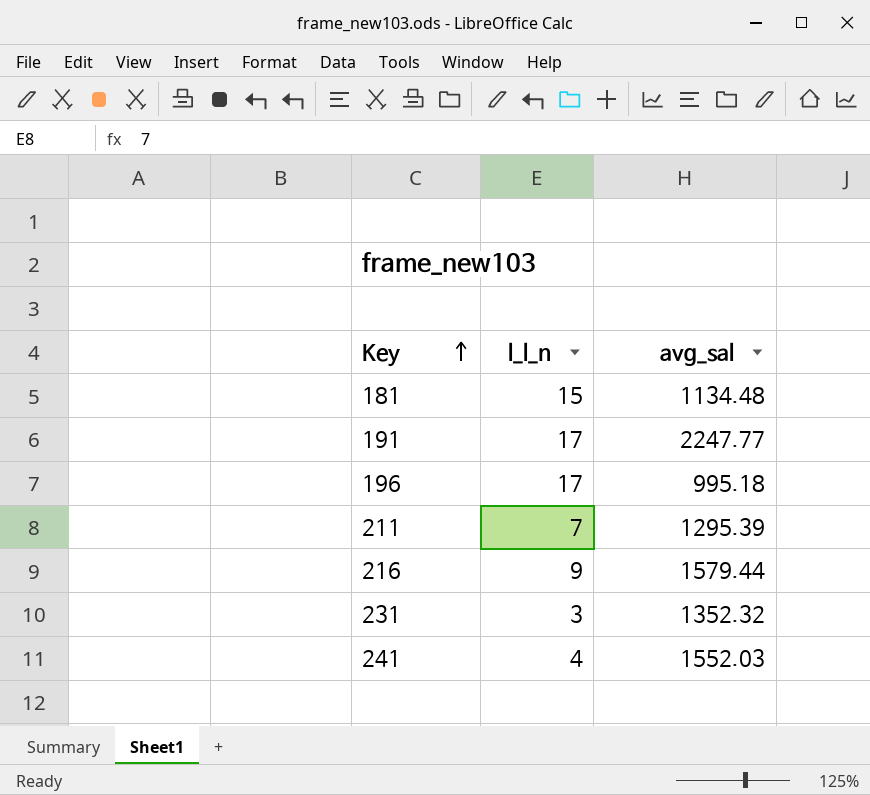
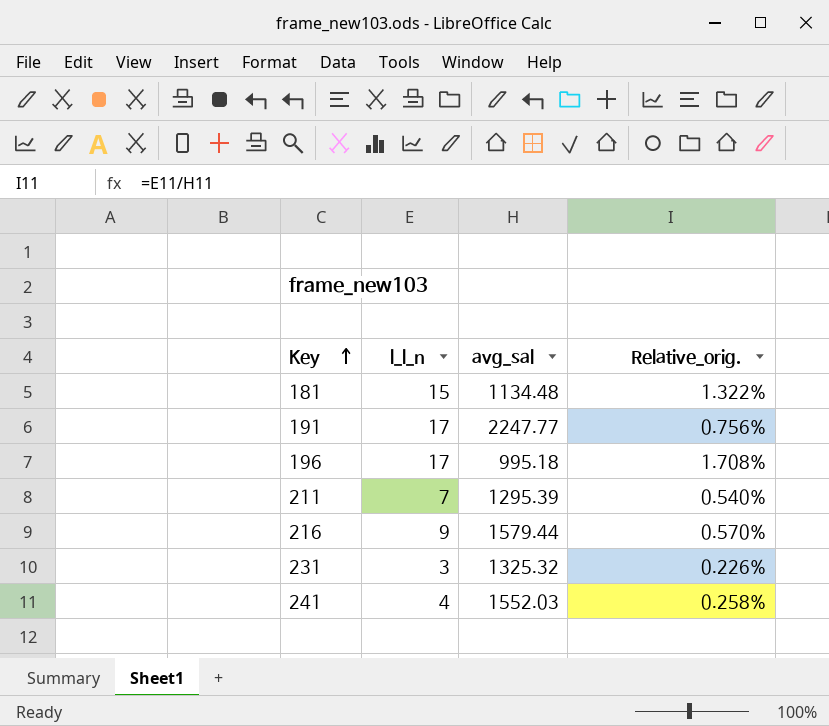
column Relative_orig. | formula: none -> [l_l_n] / [avg_sal]
231 | avg_sal: 1352.32 -> 1325.32

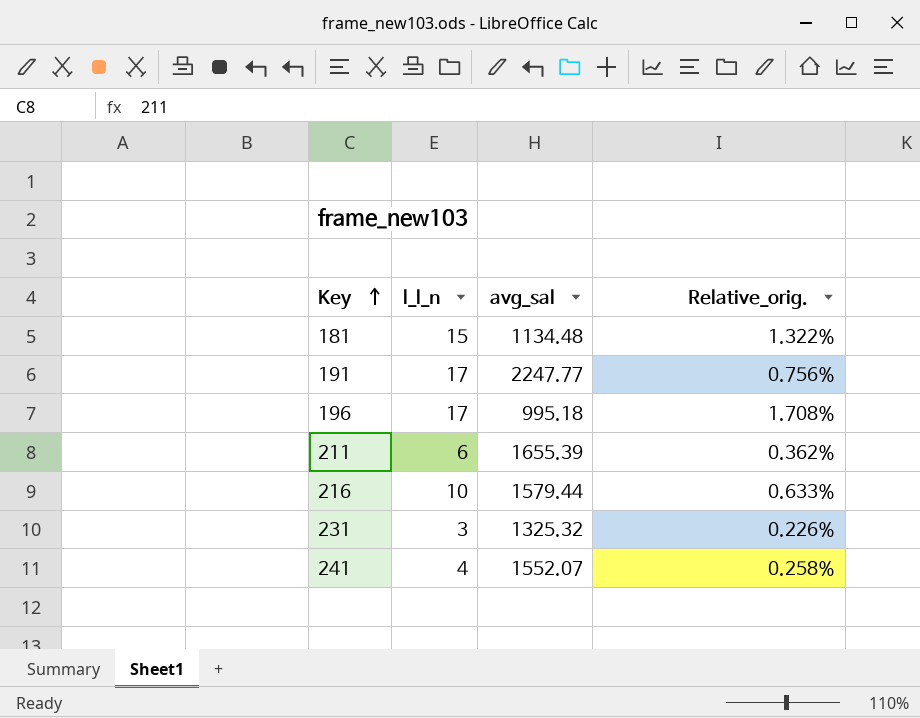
211 | l_l_n: 7 -> 6
211 | avg_sal: 1295.39 -> 1655.39
211 | Relative_orig.: 0.540% -> 0.362%
216 | l_l_n: 9 -> 10
216 | Relative_orig.: 0.570% -> 0.633%
241 | avg_sal: 1552.03 -> 1552.07

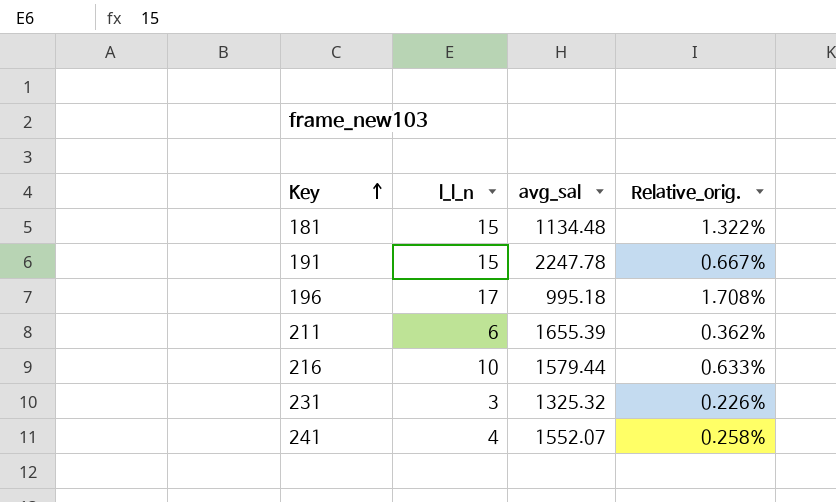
191 | l_l_n: 17 -> 15
191 | avg_sal: 2247.77 -> 2247.78
191 | Relative_orig.: 0.756% -> 0.667%

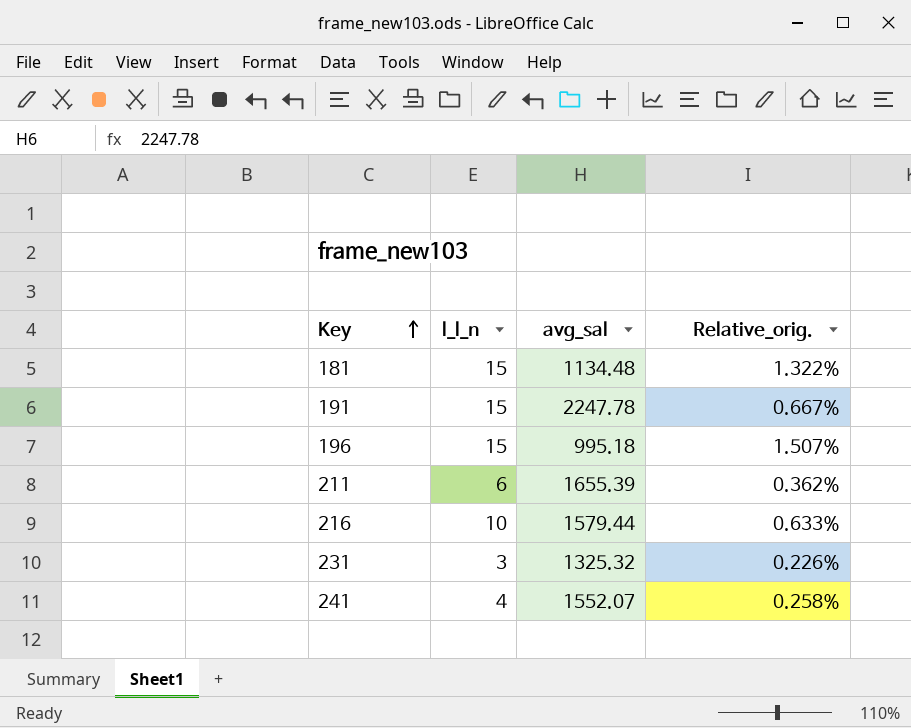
196 | l_l_n: 17 -> 15
196 | Relative_orig.: 1.708% -> 1.507%

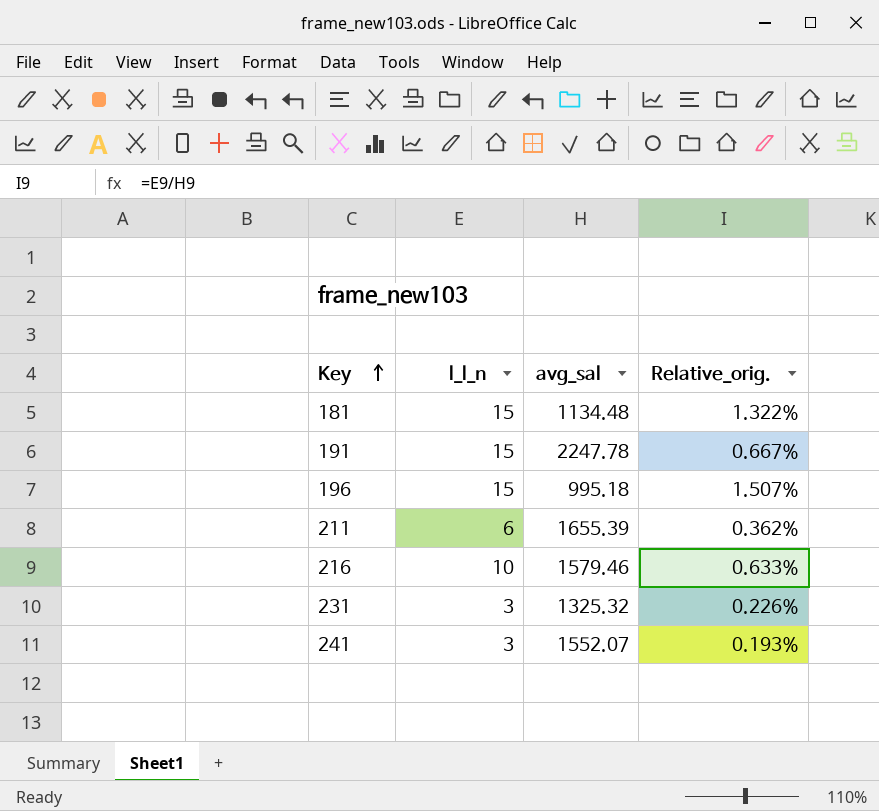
216 | avg_sal: 1579.44 -> 1579.46
241 | l_l_n: 4 -> 3
241 | Relative_orig.: 0.258% -> 0.193%

